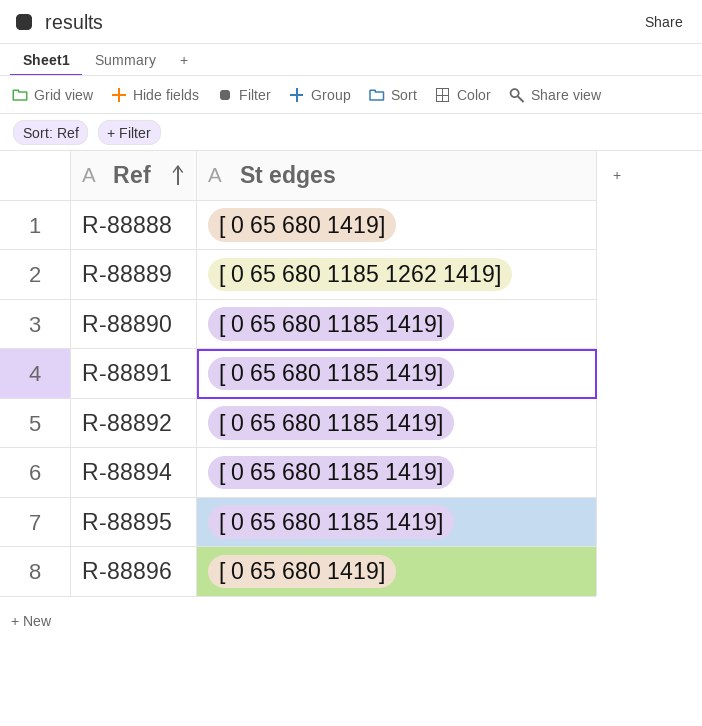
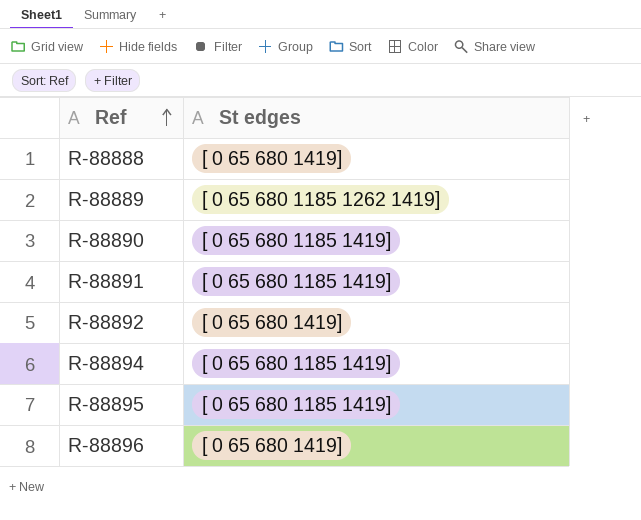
R-88892 | St edges: [ 0 65 680 1185 1419] -> [ 0 65 680 1419]

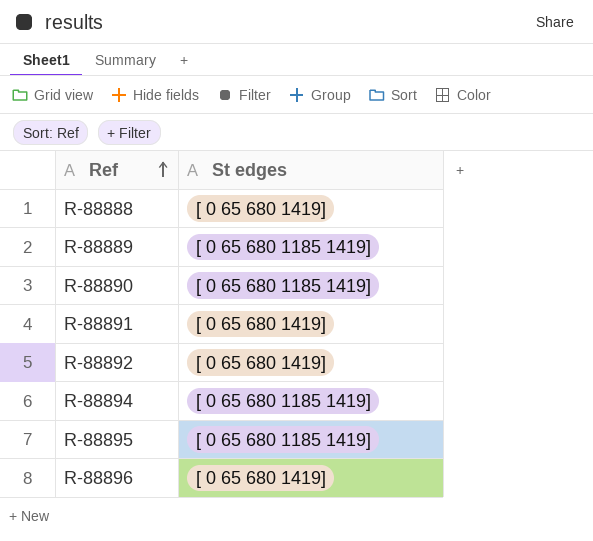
R-88889 | St edges: [ 0 65 680 1185 1262 1419] -> [ 0 65 680 1185 1419]
R-88891 | St edges: [ 0 65 680 1185 1419] -> [ 0 65 680 1419]

